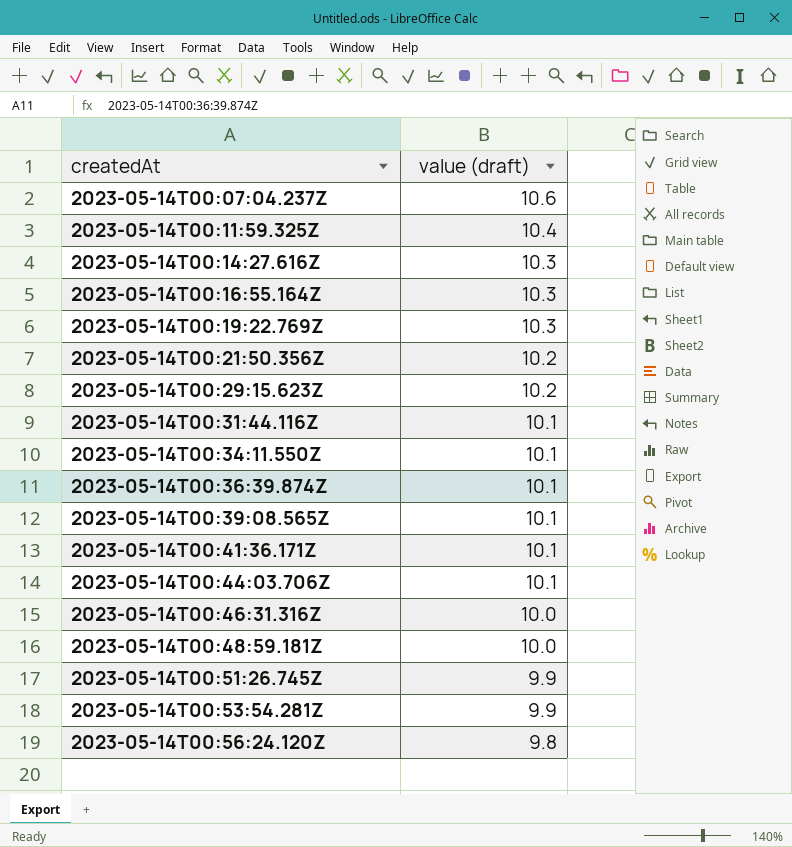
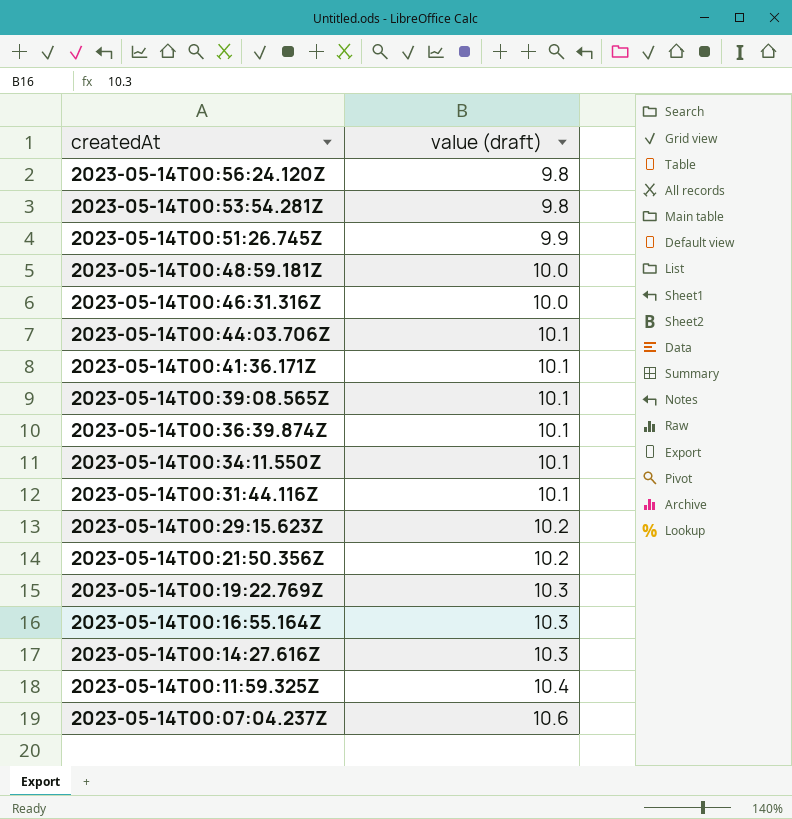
row order: createdAt ascending -> createdAt descending
2023-05-14T00:53:54.281Z | value (draft): 9.9 -> 9.8

